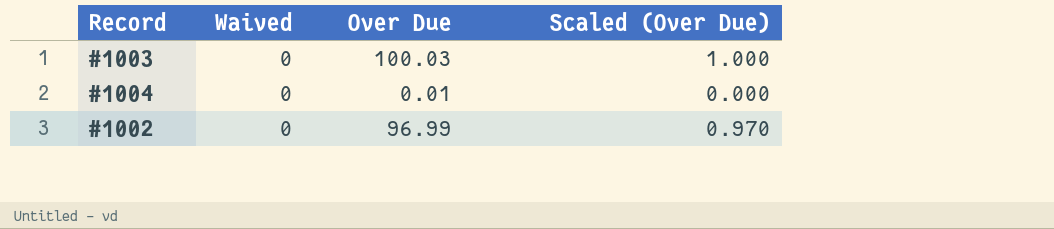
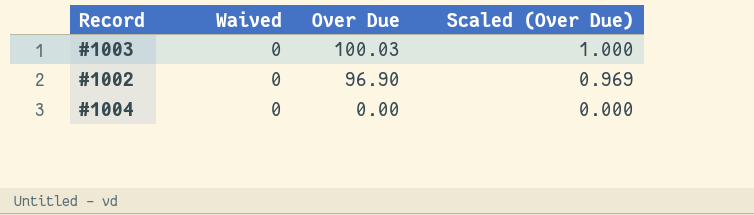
row order: none -> Over Due descending
#1002 | Over Due: 96.99 -> 96.90
#1002 | Scaled (Over Due): 0.970 -> 0.969
#1004 | Over Due: 0.01 -> 0.00

